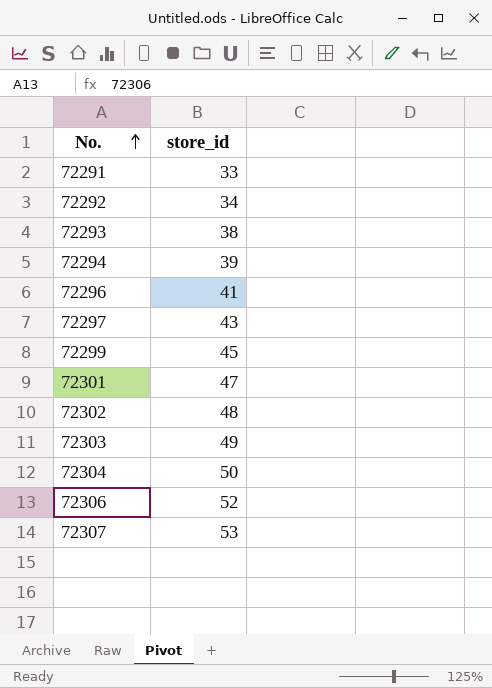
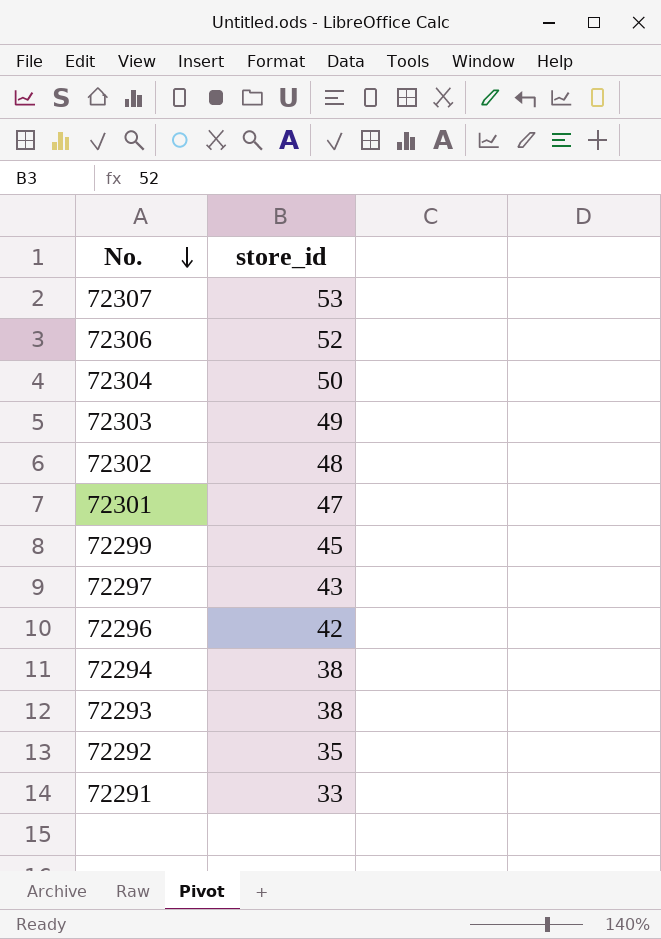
row order: No. ascending -> No. descending
72296 | store_id: 41 -> 42
72294 | store_id: 39 -> 38
72292 | store_id: 34 -> 35

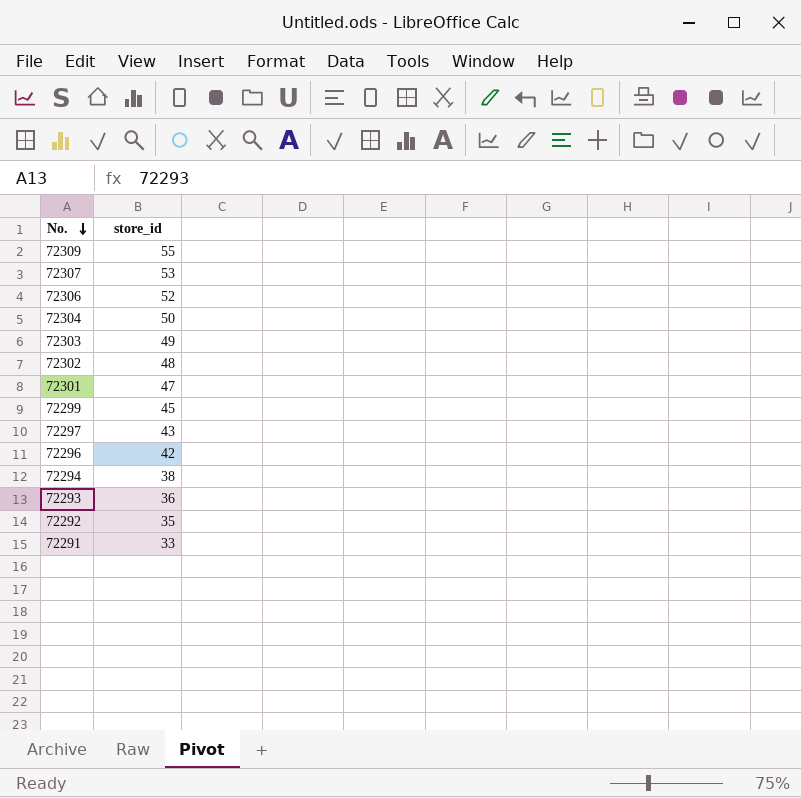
row 72309: none -> 55
72293 | store_id: 38 -> 36

